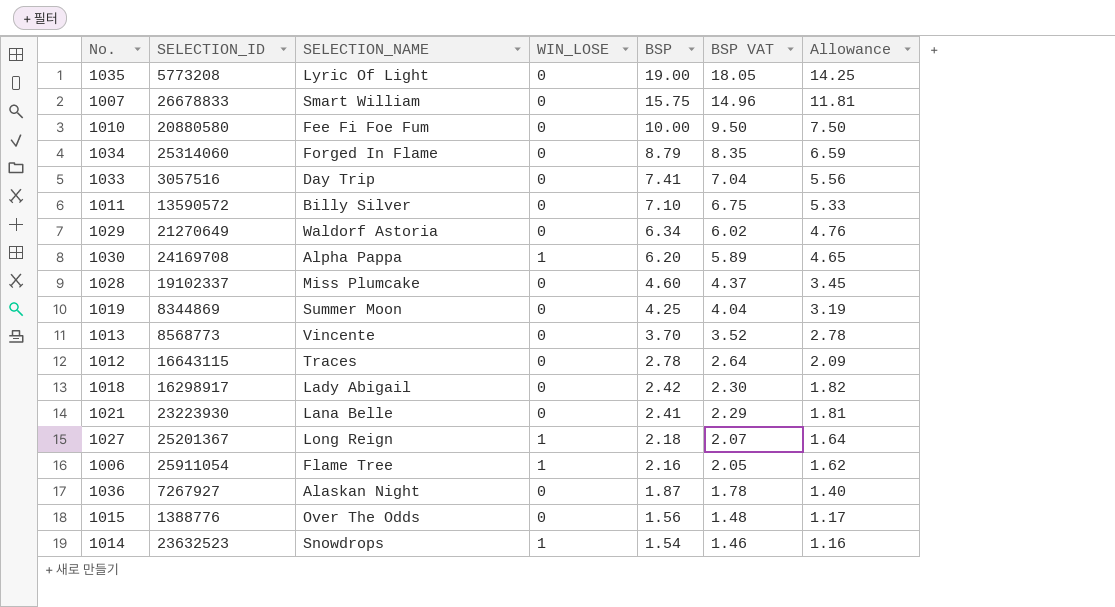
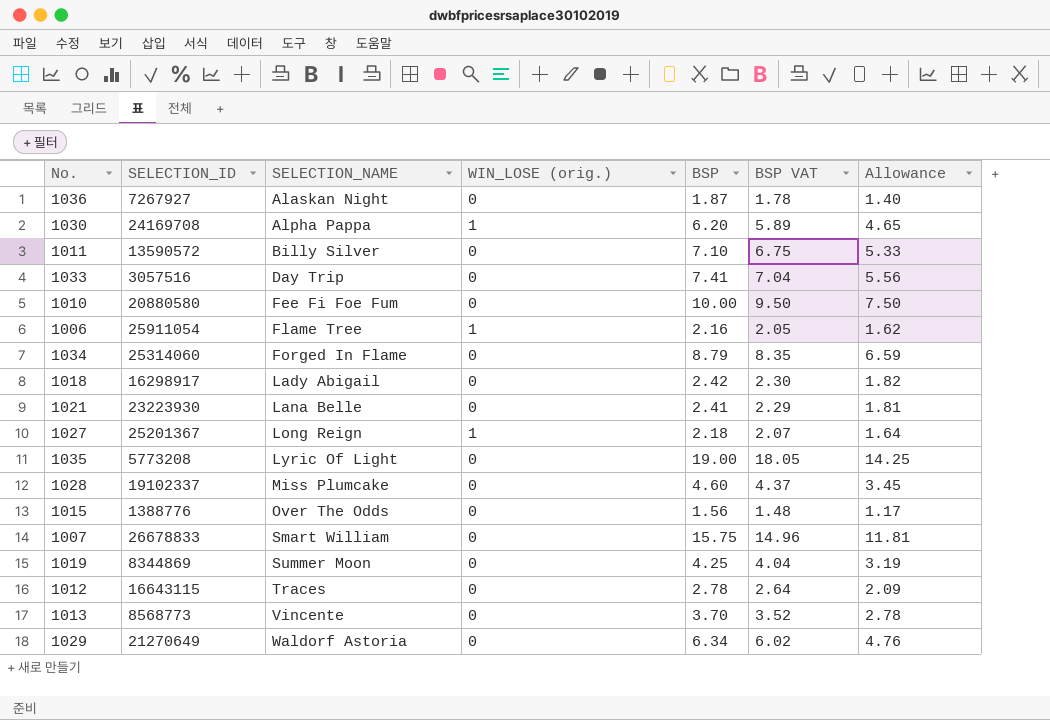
row order: BSP descending -> SELECTION_NAME ascending
column name: WIN_LOSE -> WIN_LOSE (orig.)
row 1014: 23632523 | Snowdrops | 1 | 1.54 | 1.46 | 1.16 -> none

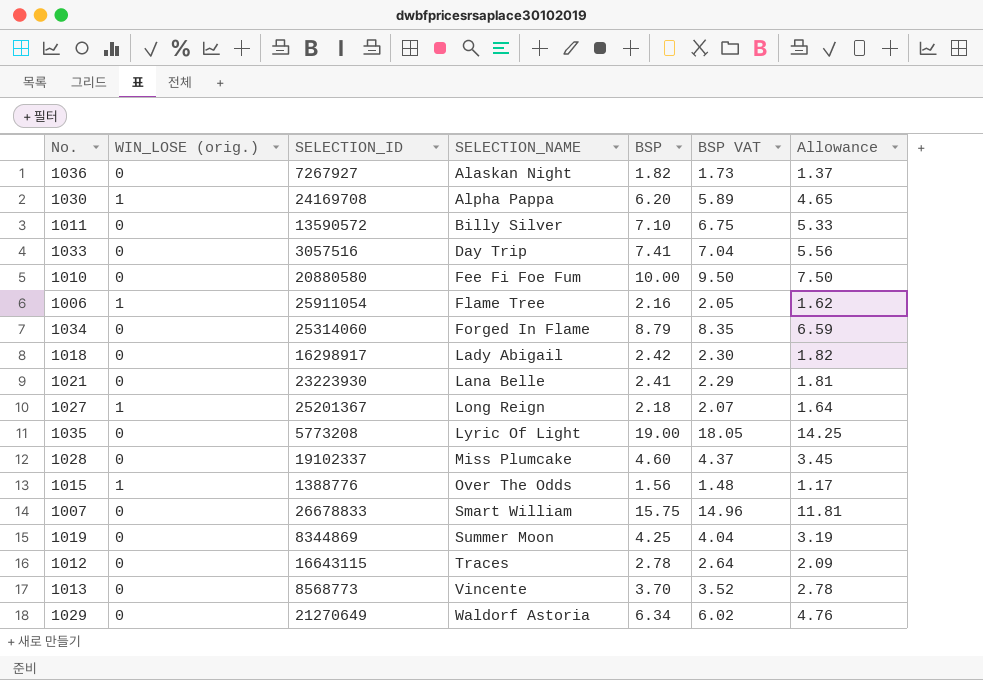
column WIN_LOSE (orig.) | position: 4 -> 2
1036 | BSP: 1.87 -> 1.82
1036 | BSP VAT: 1.78 -> 1.73
1036 | Allowance: 1.40 -> 1.37
1015 | WIN_LOSE (orig.): 0 -> 1

